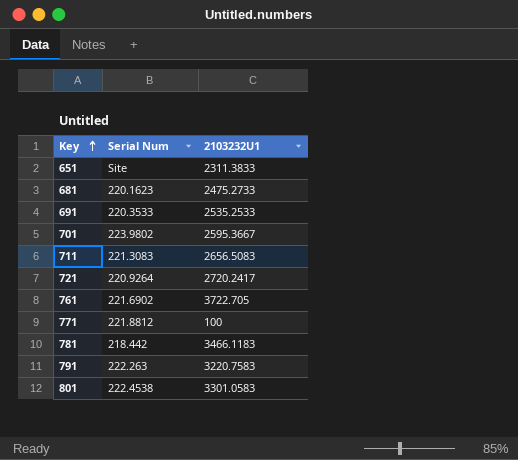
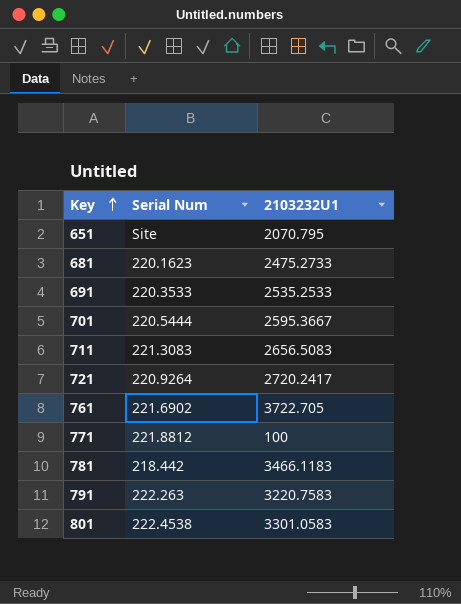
651 | 2103232U1: 2311.3833 -> 2070.795
701 | Serial Num: 223.9802 -> 220.5444

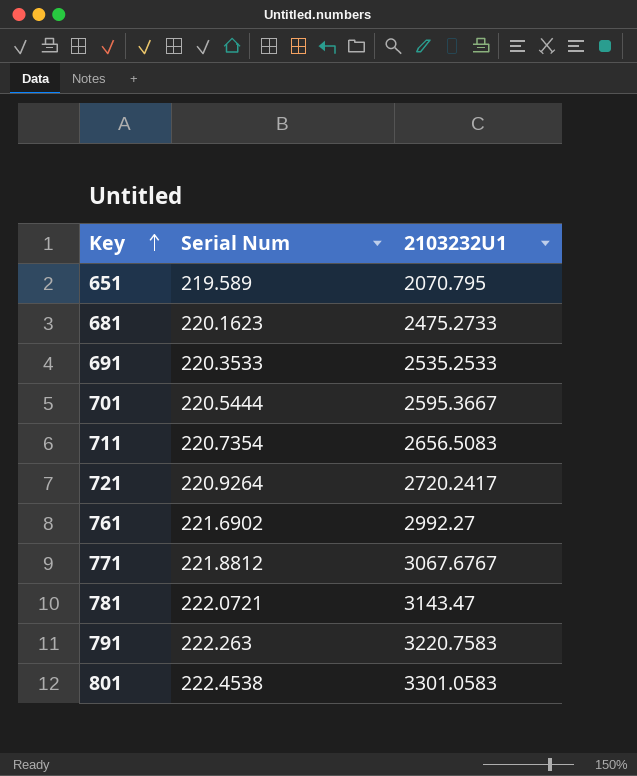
651 | Serial Num: Site -> 219.589
711 | Serial Num: 221.3083 -> 220.7354
761 | 2103232U1: 3722.705 -> 2992.27
771 | 2103232U1: 100 -> 3067.6767
781 | Serial Num: 218.442 -> 222.0721
781 | 2103232U1: 3466.1183 -> 3143.47

